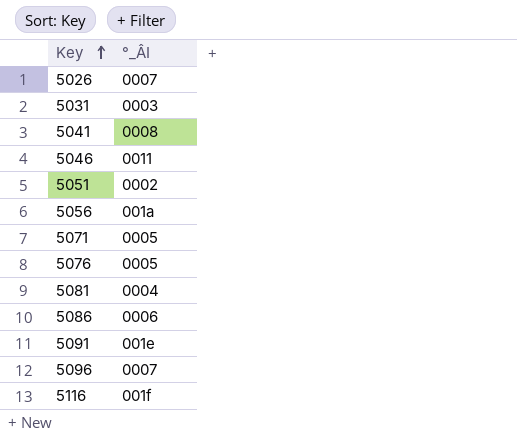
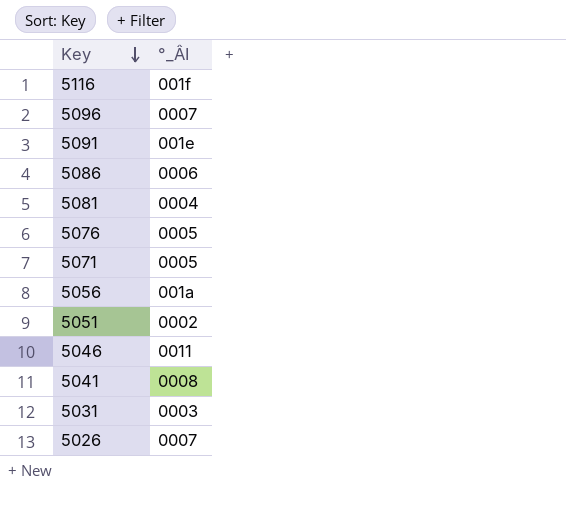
row order: Key ascending -> Key descending

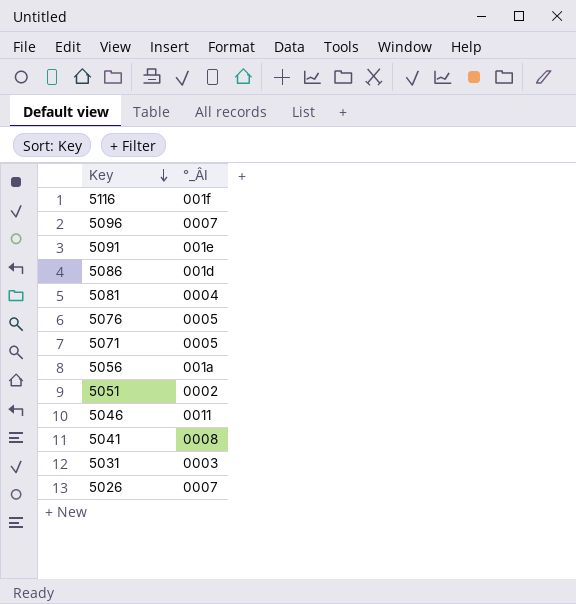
5086 | °_ÂI: 0006 -> 001d

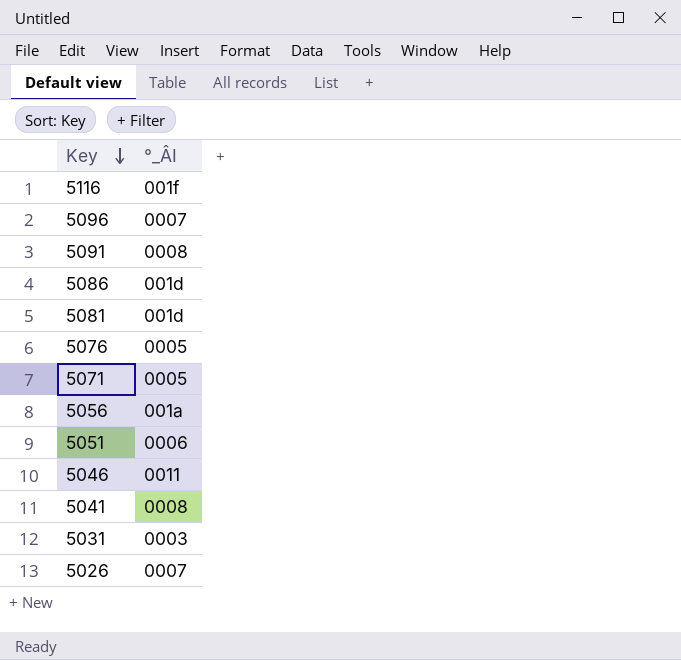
5091 | °_ÂI: 001e -> 0008
5081 | °_ÂI: 0004 -> 001d
5051 | °_ÂI: 0002 -> 0006

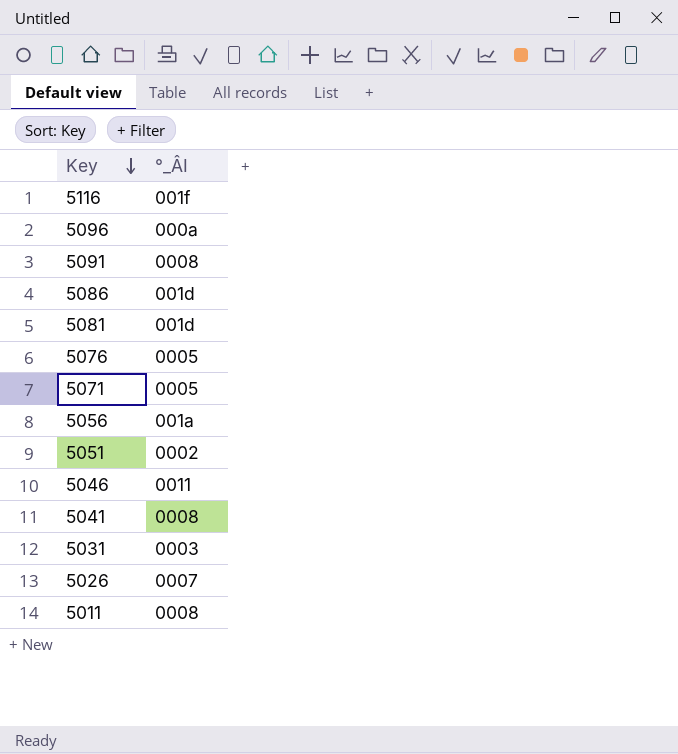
5096 | °_ÂI: 0007 -> 000a
5051 | °_ÂI: 0006 -> 0002
row 5011: none -> 0008

